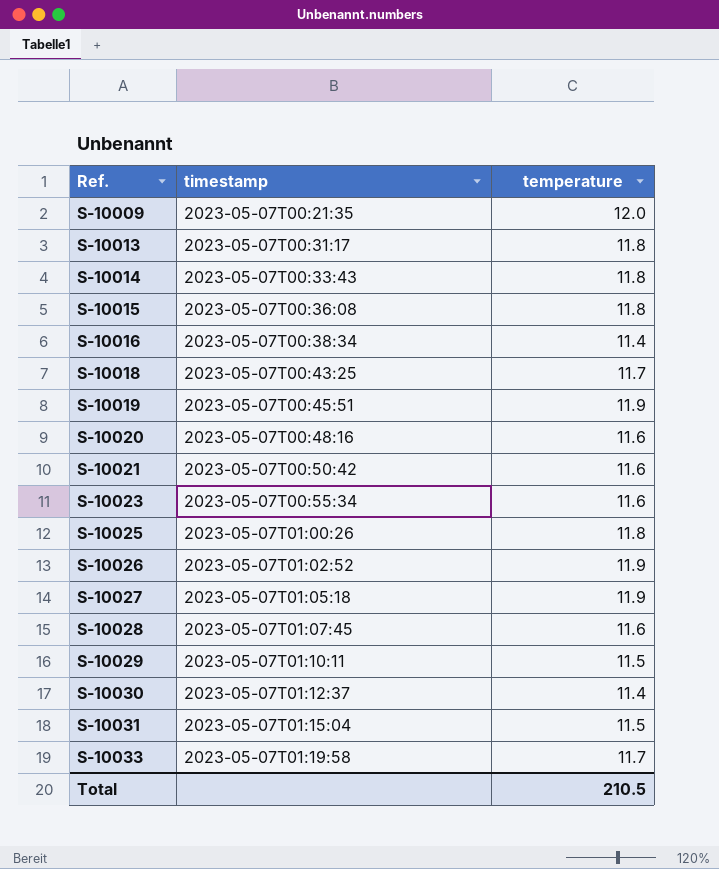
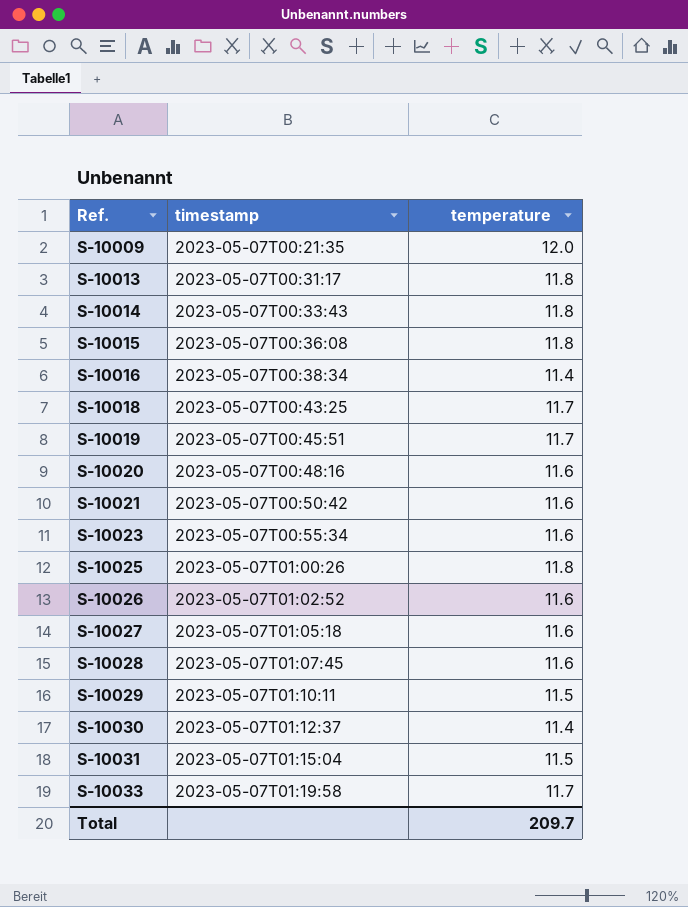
S-10019 | temperature: 11.9 -> 11.7
S-10026 | temperature: 11.9 -> 11.6
S-10027 | temperature: 11.9 -> 11.6
Total | temperature: 210.5 -> 209.7

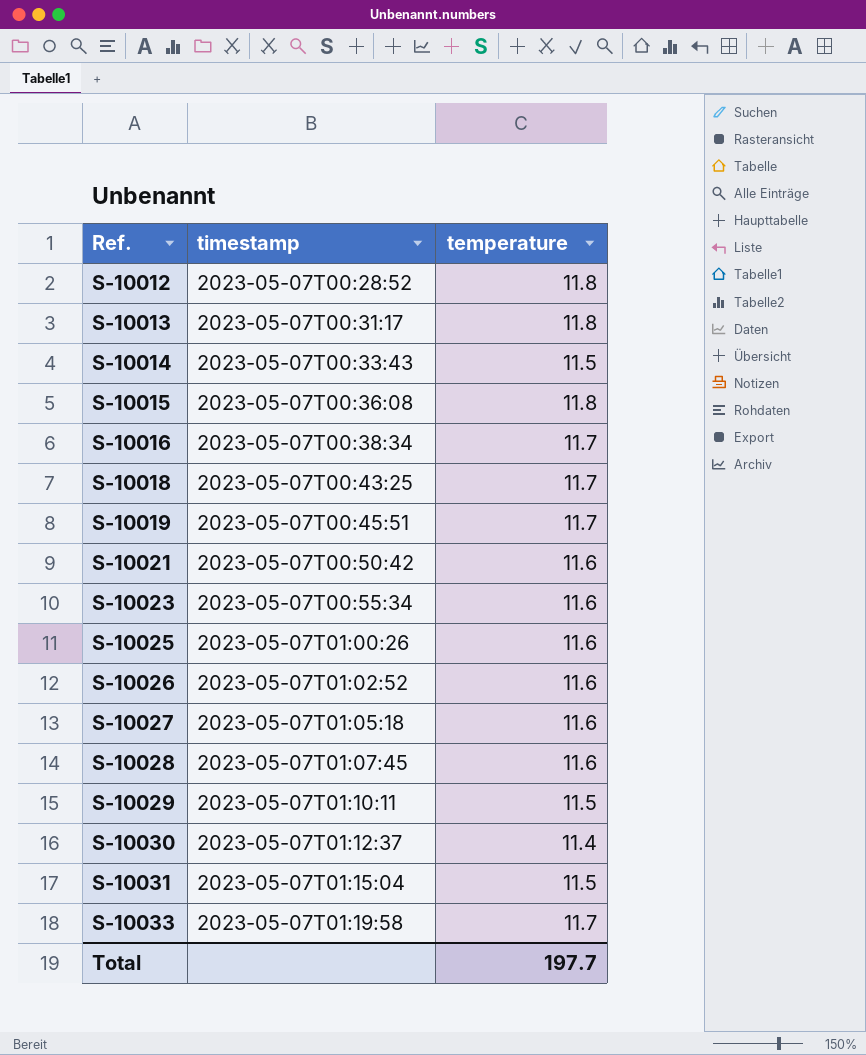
row S-10009: 2023-05-07T00:21:35 | 12.0 -> none
row S-10020: 2023-05-07T00:48:16 | 11.6 -> none
row S-10012: none -> 2023-05-07T00:28:52 | 11.8
S-10014 | temperature: 11.8 -> 11.5
S-10016 | temperature: 11.4 -> 11.7
S-10025 | temperature: 11.8 -> 11.6
Total | temperature: 209.7 -> 197.7

